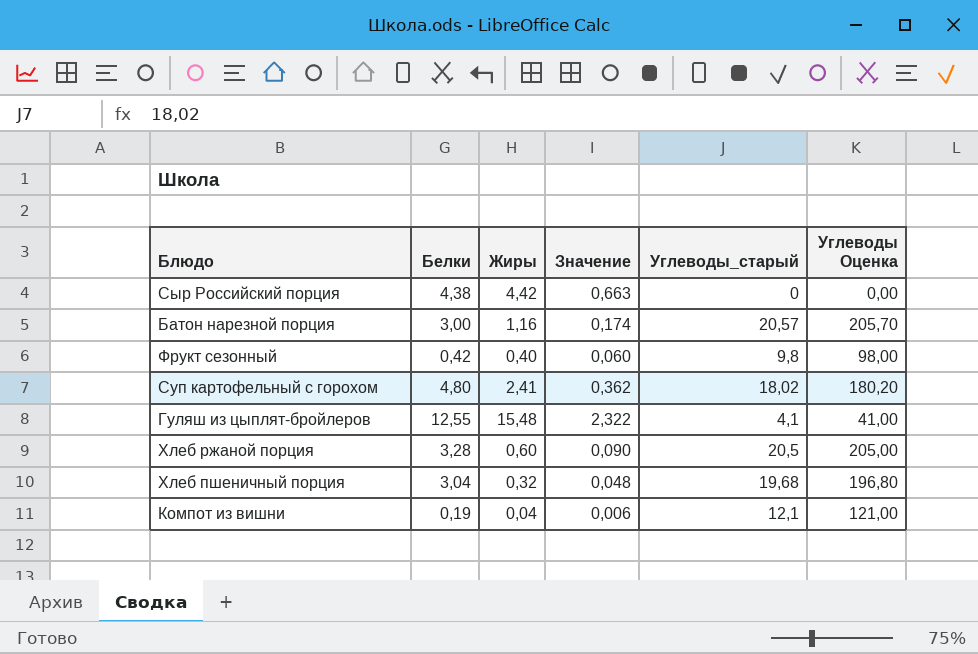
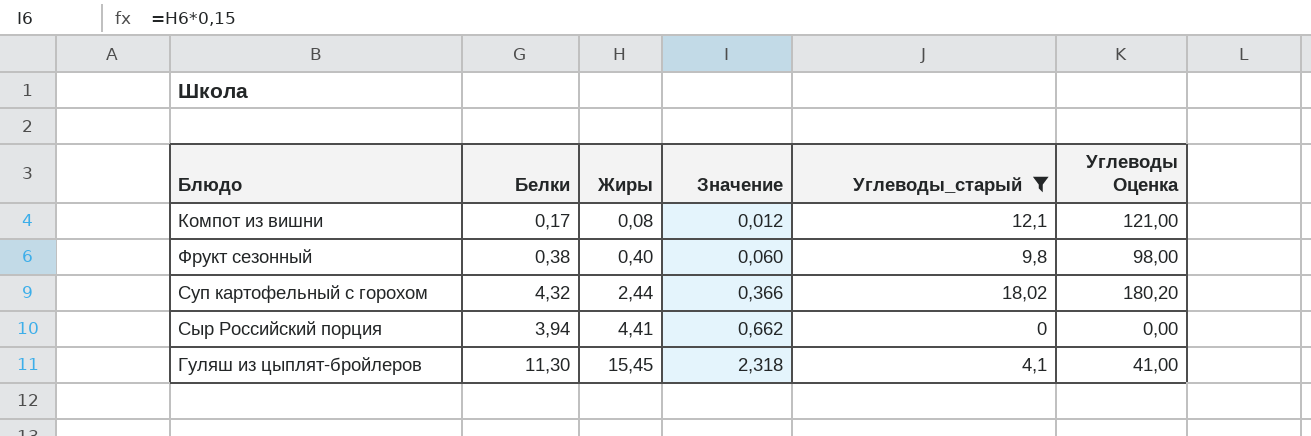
filter: none -> Углеводы_старый <= 18,02
row order: none -> Жиры ascending
Компот из вишни | Белки: 0,19 -> 0,17
Компот из вишни | Жиры: 0,04 -> 0,08
Компот из вишни | Значение: 0,006 -> 0,012
Фрукт сезонный | Белки: 0,42 -> 0,38
Суп картофельный с горохом | Белки: 4,80 -> 4,32
Суп картофельный с горохом | Жиры: 2,41 -> 2,44
Суп картофельный с горохом | Значение: 0,362 -> 0,366
Сыр Российский порция | Белки: 4,38 -> 3,94
Сыр Российский порция | Жиры: 4,42 -> 4,41
Сыр Российский порция | Значение: 0,663 -> 0,662
Гуляш из цыплят-бройлеров | Белки: 12,55 -> 11,30
Гуляш из цыплят-бройлеров | Жиры: 15,48 -> 15,45
Гуляш из цыплят-бройлеров | Значение: 2,322 -> 2,318

